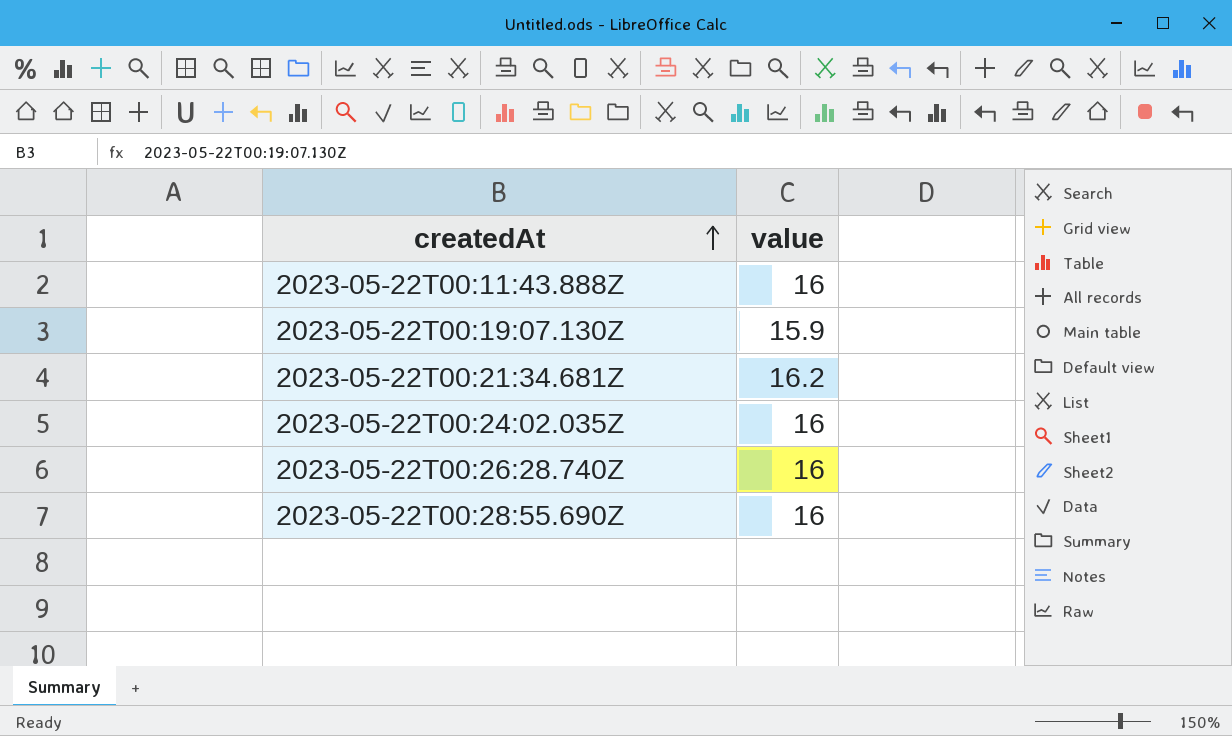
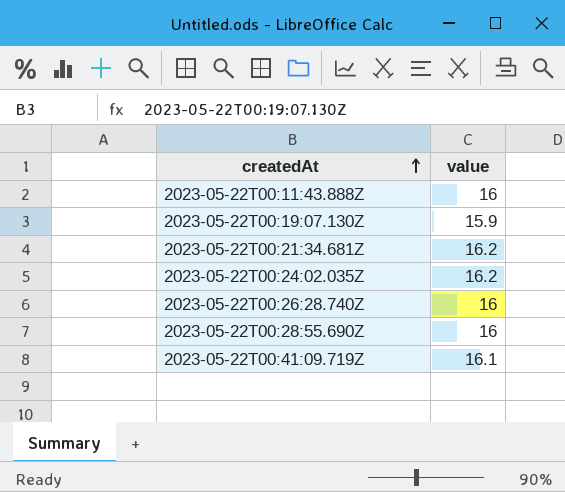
2023-05-22T00:24:02.035Z | value: 16 -> 16.2
row 2023-05-22T00:41:09.719Z: none -> 16.1

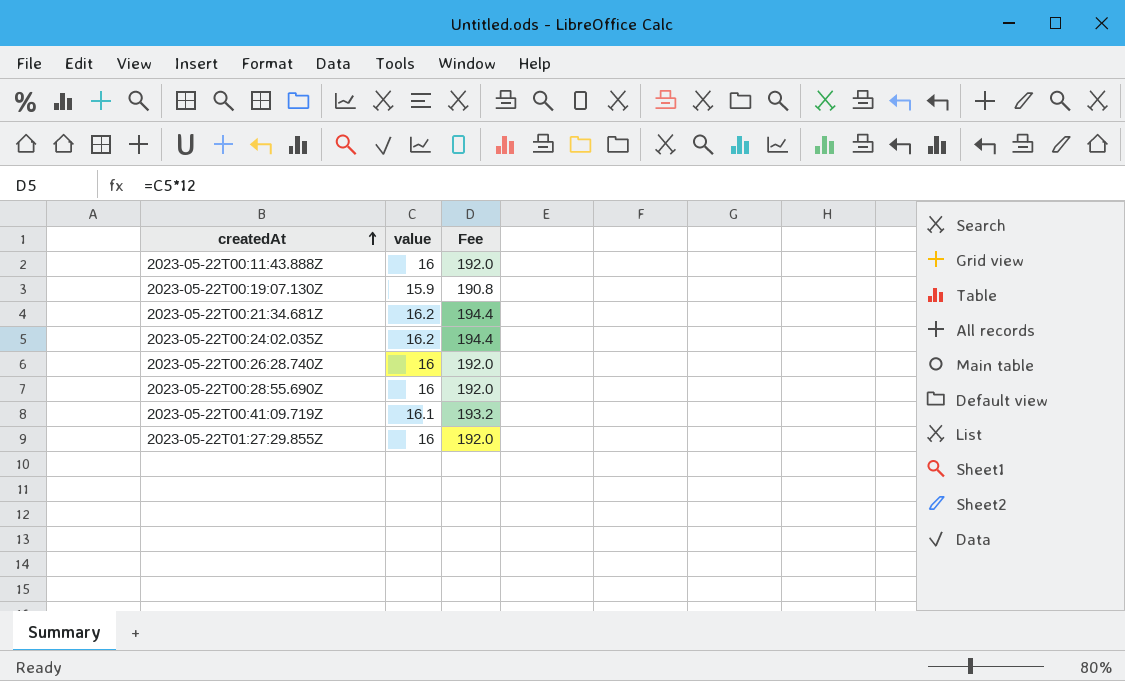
column Fee | formula: none -> [value] * 12
row 2023-05-22T01:27:29.855Z: none -> 16 | 192.0

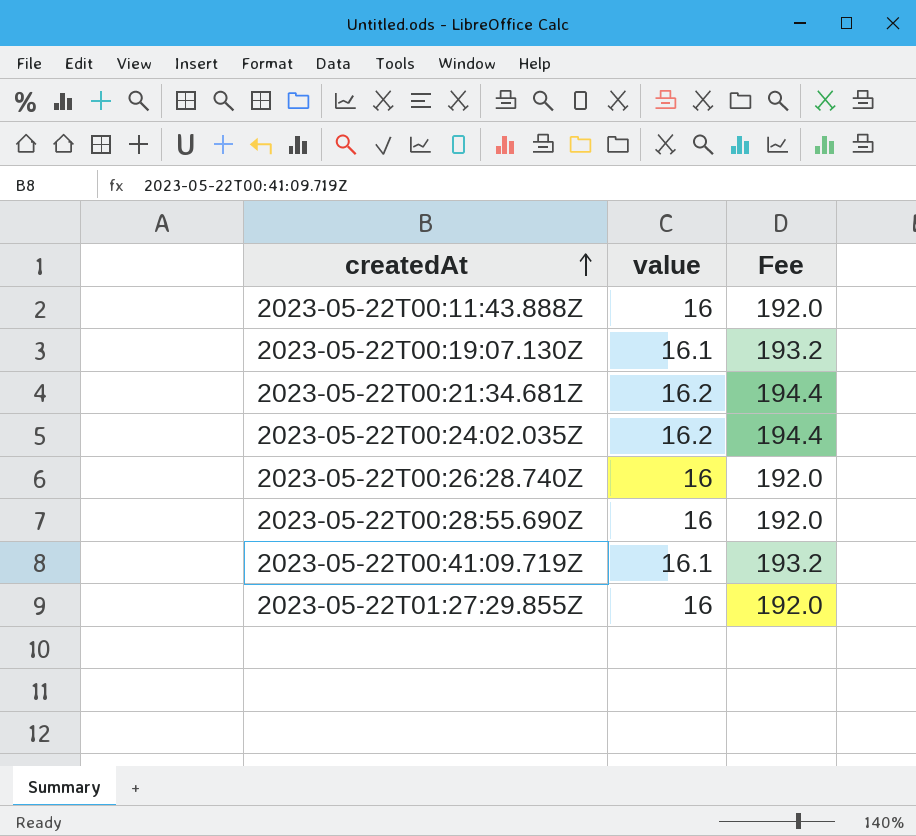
2023-05-22T00:19:07.130Z | value: 15.9 -> 16.1
2023-05-22T00:19:07.130Z | Fee: 190.8 -> 193.2

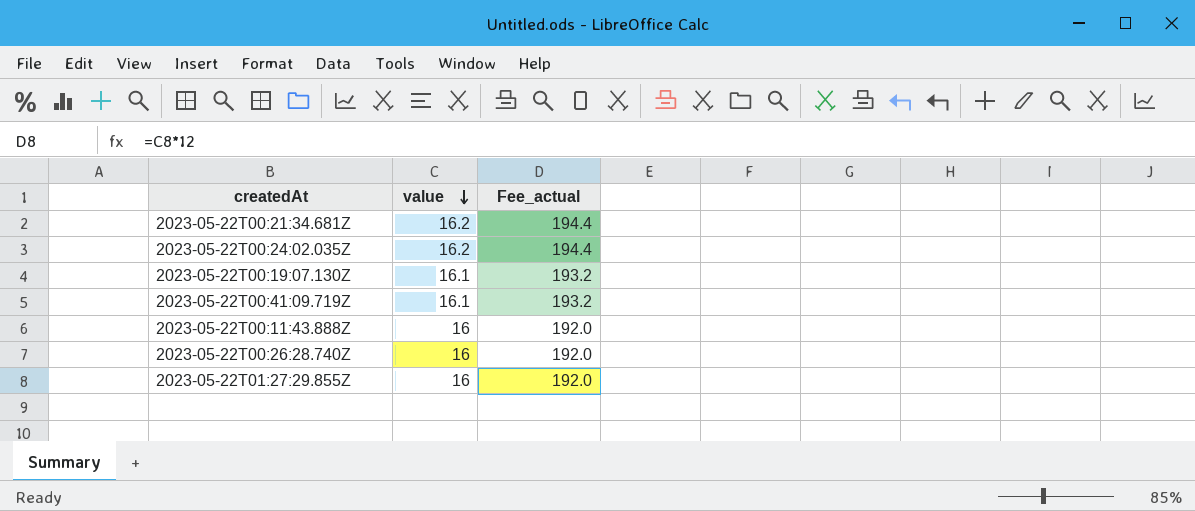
row order: createdAt ascending -> value descending
column name: Fee -> Fee_actual
row 2023-05-22T00:28:55.690Z: 16 | 192.0 -> none

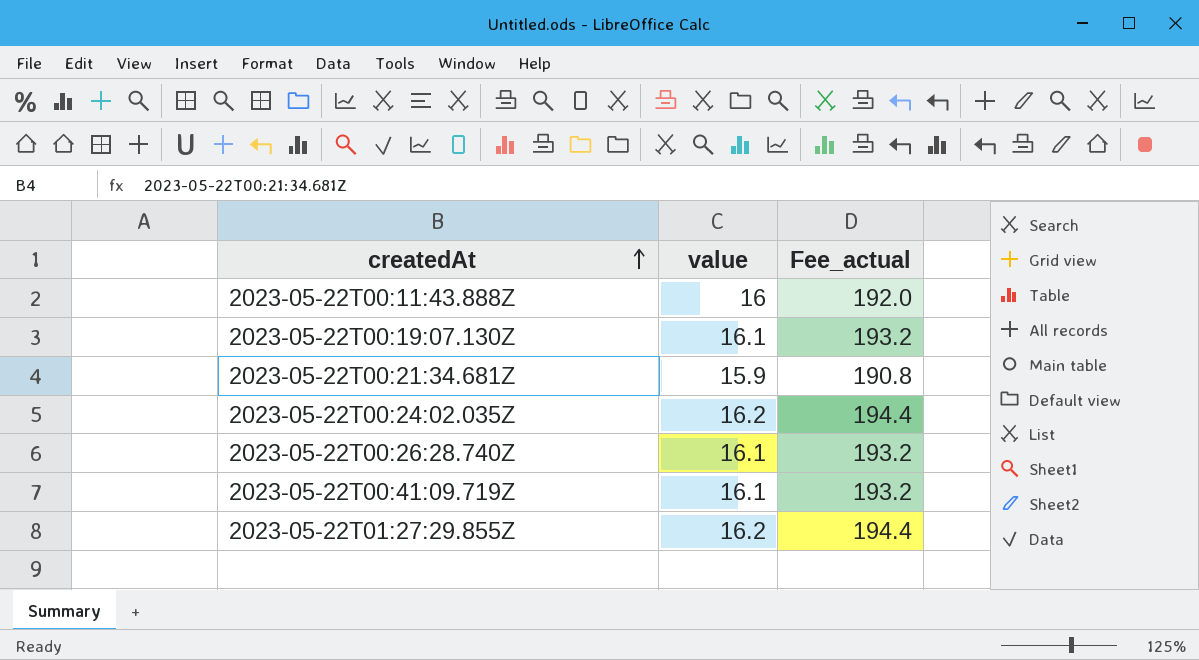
row order: value descending -> createdAt ascending
2023-05-22T00:21:34.681Z | value: 16.2 -> 15.9
2023-05-22T00:21:34.681Z | Fee_actual: 194.4 -> 190.8
2023-05-22T00:26:28.740Z | value: 16 -> 16.1
2023-05-22T00:26:28.740Z | Fee_actual: 192.0 -> 193.2
2023-05-22T01:27:29.855Z | value: 16 -> 16.2
2023-05-22T01:27:29.855Z | Fee_actual: 192.0 -> 194.4

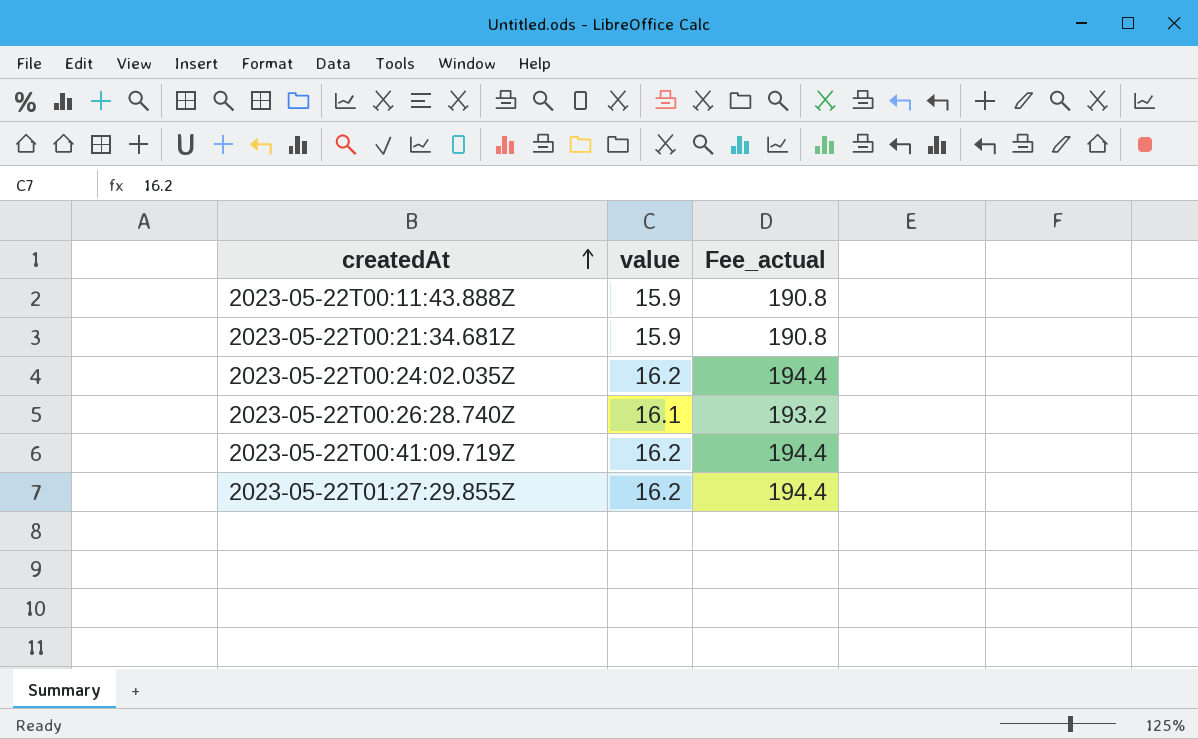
row 2023-05-22T00:19:07.130Z: 16.1 | 193.2 -> none
2023-05-22T00:11:43.888Z | value: 16 -> 15.9
2023-05-22T00:11:43.888Z | Fee_actual: 192.0 -> 190.8
2023-05-22T00:41:09.719Z | value: 16.1 -> 16.2
2023-05-22T00:41:09.719Z | Fee_actual: 193.2 -> 194.4

